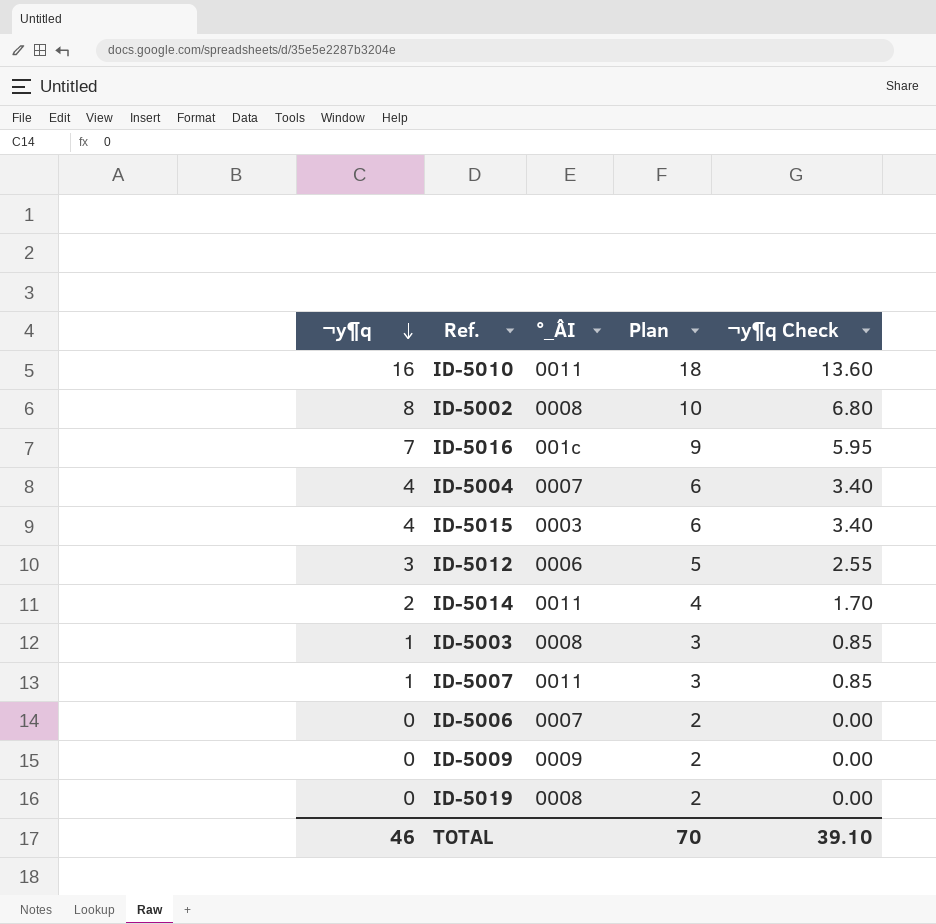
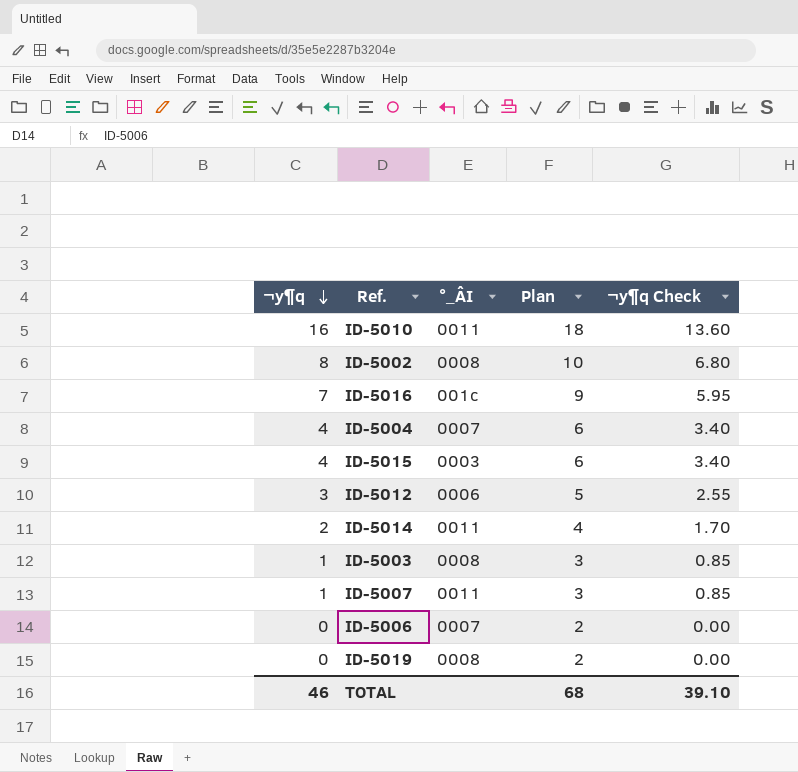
row ID-5009: 0 | 0009 | 2 | 0.00 -> none
TOTAL | Plan: 70 -> 68

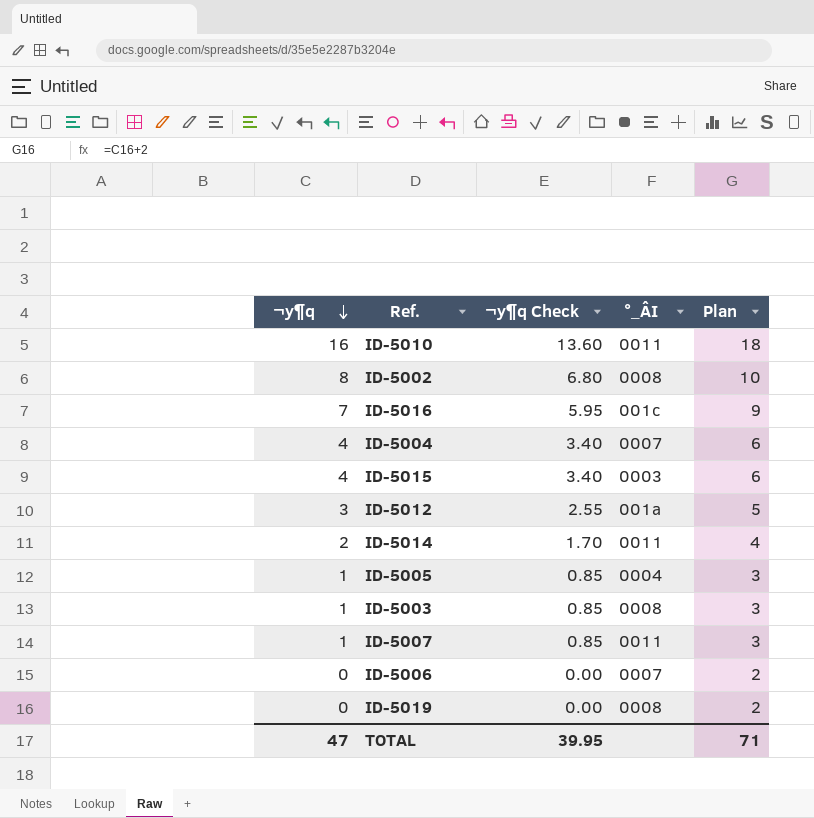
column ¬y¶q Check | position: 5 -> 3
ID-5012 | °_ÂI: 0006 -> 001a
row ID-5005: none -> 1 | 0.85 | 0004 | 3
TOTAL | ¬y¶q: 46 -> 47
TOTAL | ¬y¶q Check: 39.10 -> 39.95
TOTAL | Plan: 68 -> 71

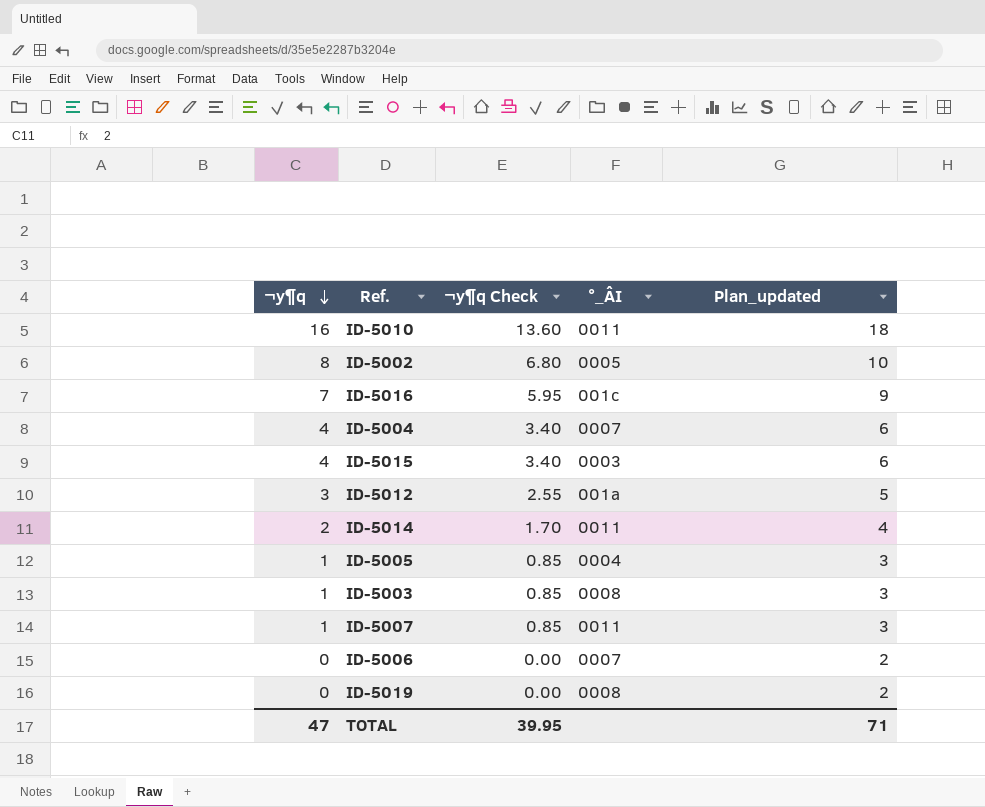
column name: Plan -> Plan_updated
ID-5002 | °_ÂI: 0008 -> 0005

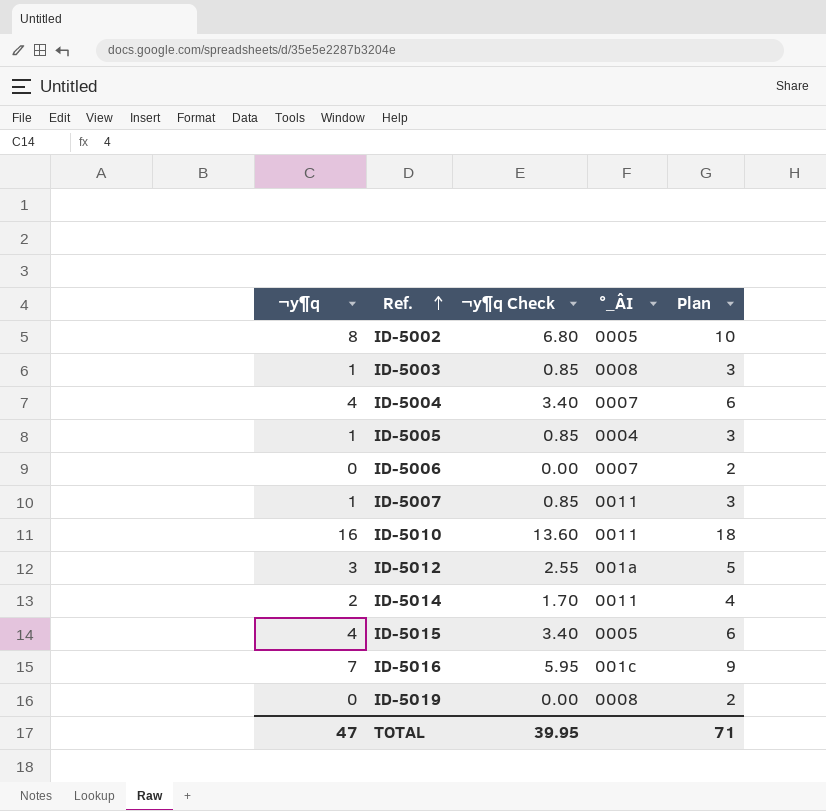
row order: ¬y¶q descending -> Ref. ascending
column name: Plan_updated -> Plan
ID-5015 | °_ÂI: 0003 -> 0005

